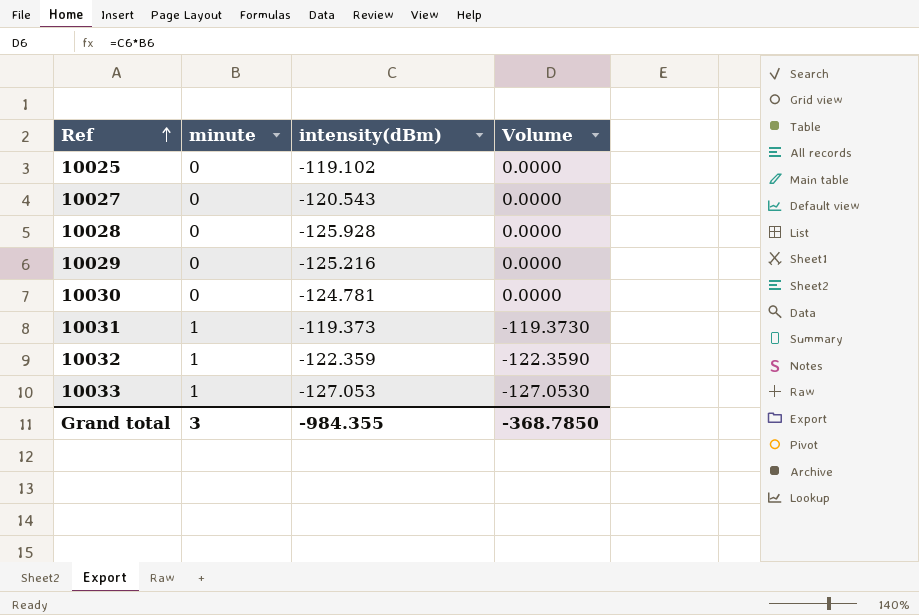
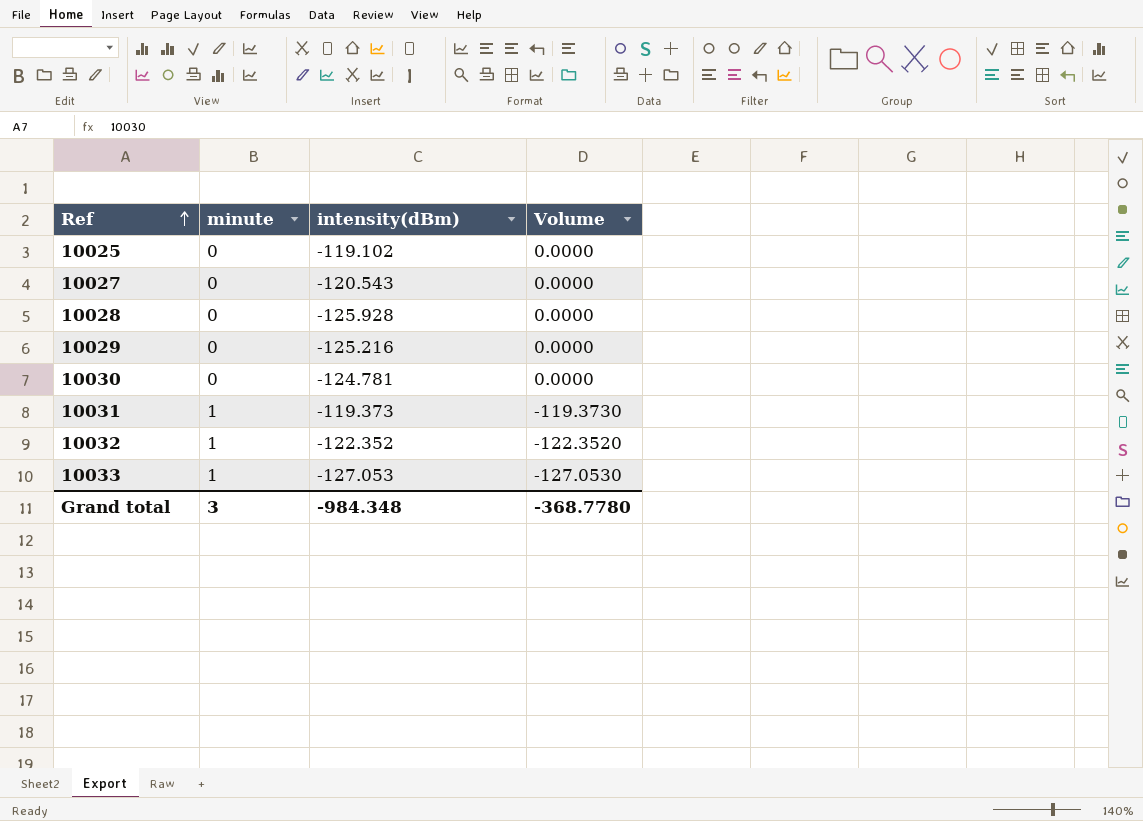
10032 | intensity(dBm): -122.359 -> -122.352
10032 | Volume: -122.3590 -> -122.3520
Grand total | intensity(dBm): -984.355 -> -984.348
Grand total | Volume: -368.7850 -> -368.7780

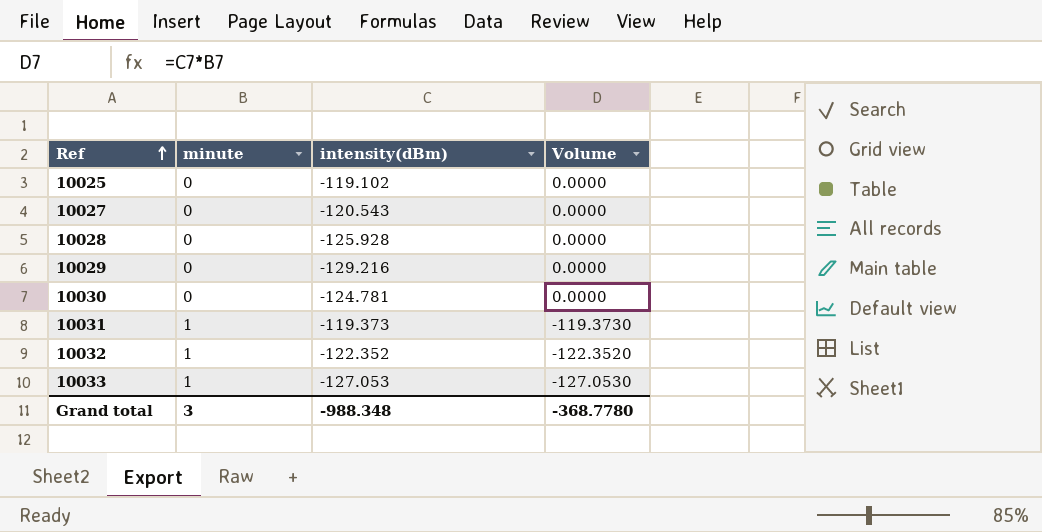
10029 | intensity(dBm): -125.216 -> -129.216
Grand total | intensity(dBm): -984.348 -> -988.348

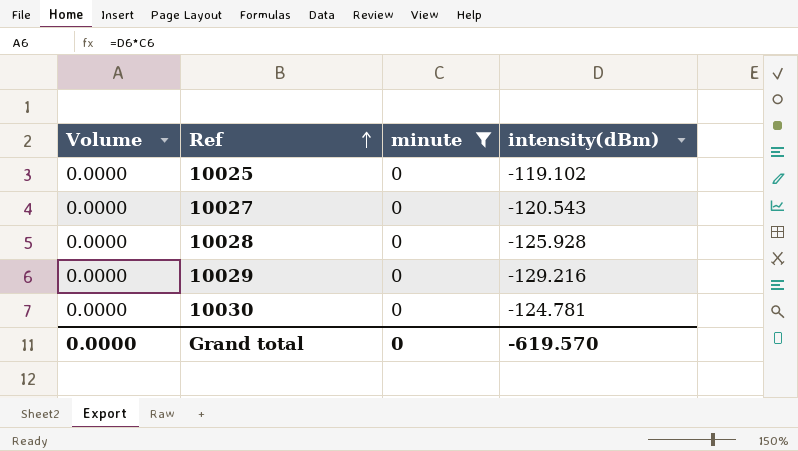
filter: none -> minute = 0
column Volume | position: 4 -> 1
Grand total | Volume: -368.7780 -> 0.0000
Grand total | minute: 3 -> 0
Grand total | intensity(dBm): -988.348 -> -619.570

